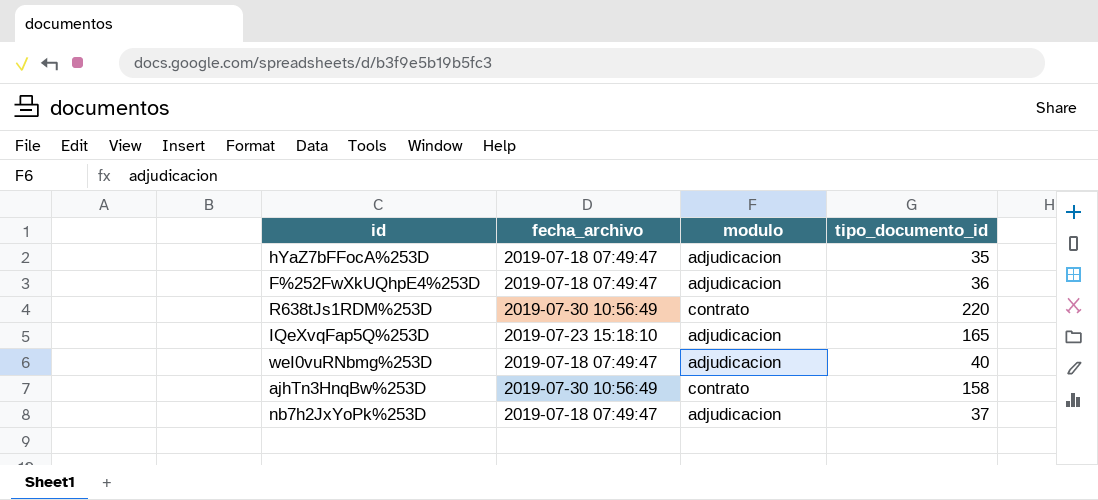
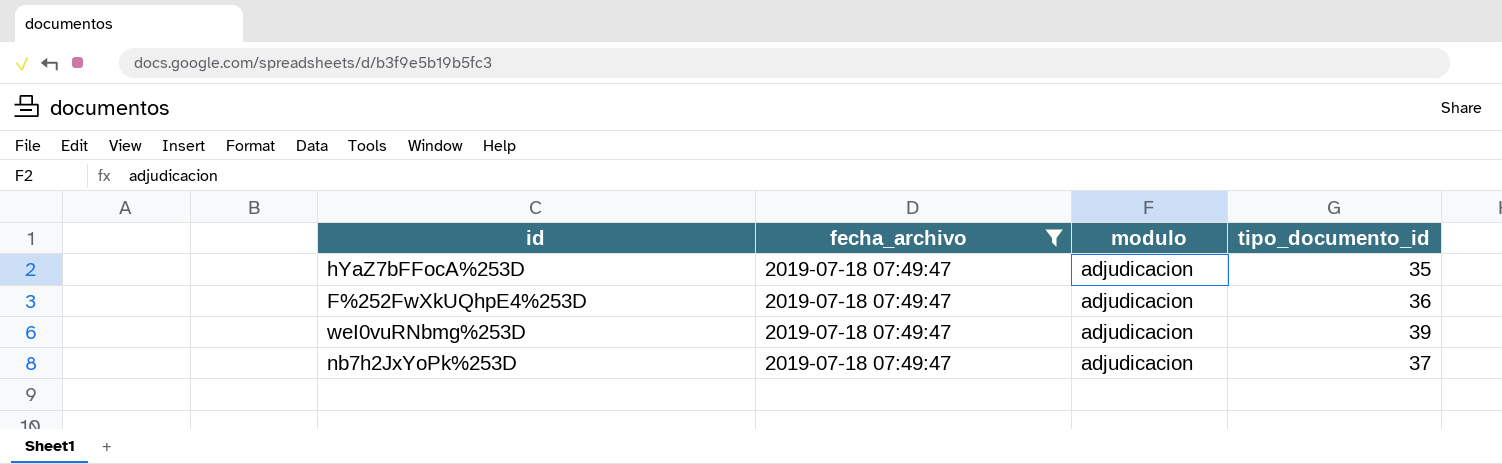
filter: none -> fecha_archivo = 2019-07-18 07:49:47
weI0vuRNbmg%253D | tipo_documento_id: 40 -> 39

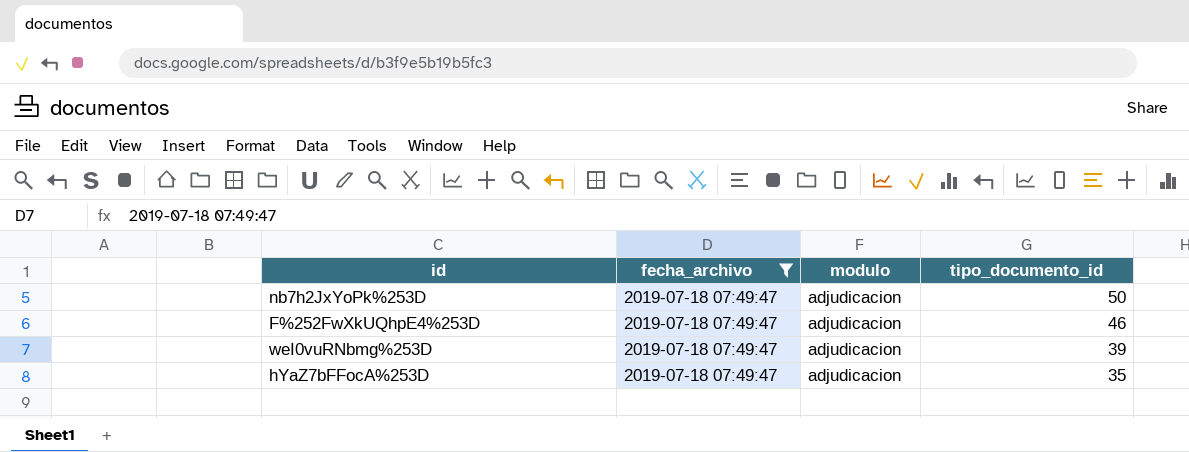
row order: none -> tipo_documento_id descending
nb7h2JxYoPk%253D | tipo_documento_id: 37 -> 50
F%252FwXkUQhpE4%253D | tipo_documento_id: 36 -> 46

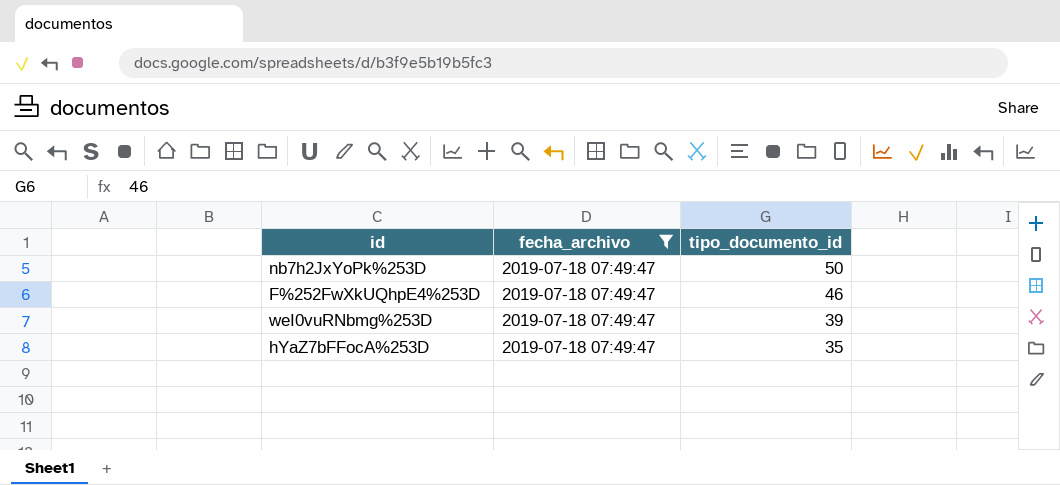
column modulo | position: 3 -> none

